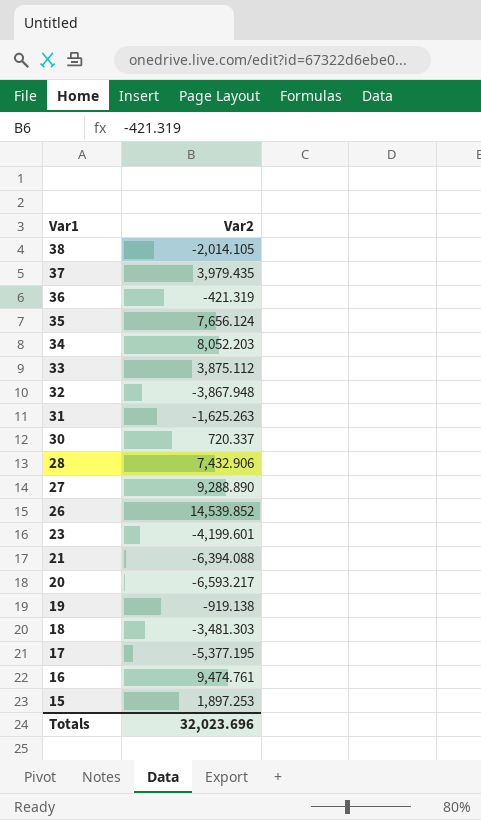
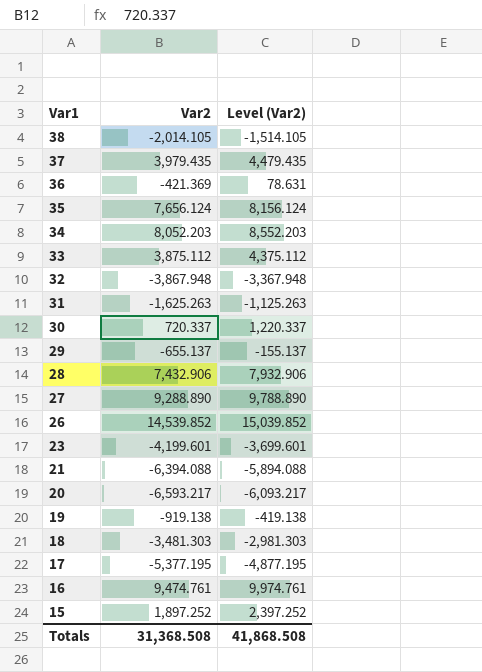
column Level (Var2) | formula: none -> [Var2] + 500
36 | Var2: -421.319 -> -421.369
row 29: none -> -655.137 | -155.137
15 | Var2: 1,897.253 -> 1,897.252
Totals | Var2: 32,023.696 -> 31,368.508

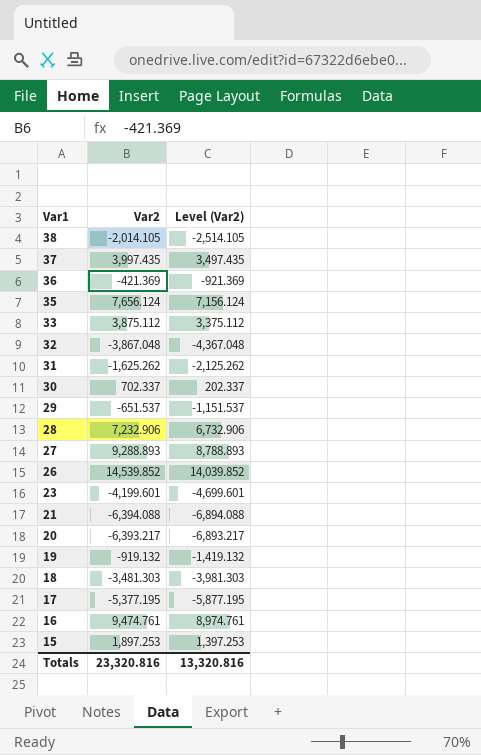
column Level (Var2) | formula: [Var2] + 500 -> [Var2] - 500
row 34: 8,052.203 | 8,552.203 -> none
37 | Var2: 3,979.435 -> 3,997.435
32 | Var2: -3,867.948 -> -3,867.048
31 | Var2: -1,625.263 -> -1,625.262
30 | Var2: 720.337 -> 702.337
29 | Var2: -655.137 -> -651.537
28 | Var2: 7,432.906 -> 7,232.906
27 | Var2: 9,288.890 -> 9,288.893
20 | Var2: -6,593.217 -> -6,393.217
19 | Var2: -919.138 -> -919.132
15 | Var2: 1,897.252 -> 1,897.253
Totals | Var2: 31,368.508 -> 23,320.816
Totals | Level (Var2): 41,868.508 -> 13,320.816

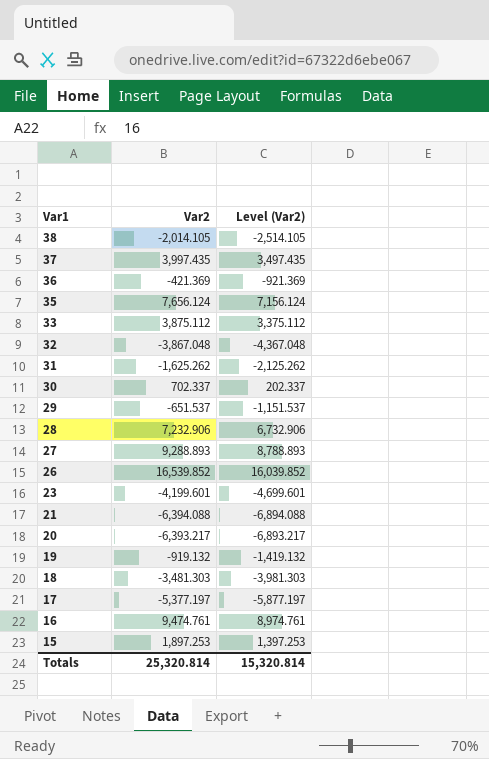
26 | Var2: 14,539.852 -> 16,539.852
26 | Level (Var2): 14,039.852 -> 16,039.852
17 | Var2: -5,377.195 -> -5,377.197
17 | Level (Var2): -5,877.195 -> -5,877.197
Totals | Var2: 23,320.816 -> 25,320.814
Totals | Level (Var2): 13,320.816 -> 15,320.814

